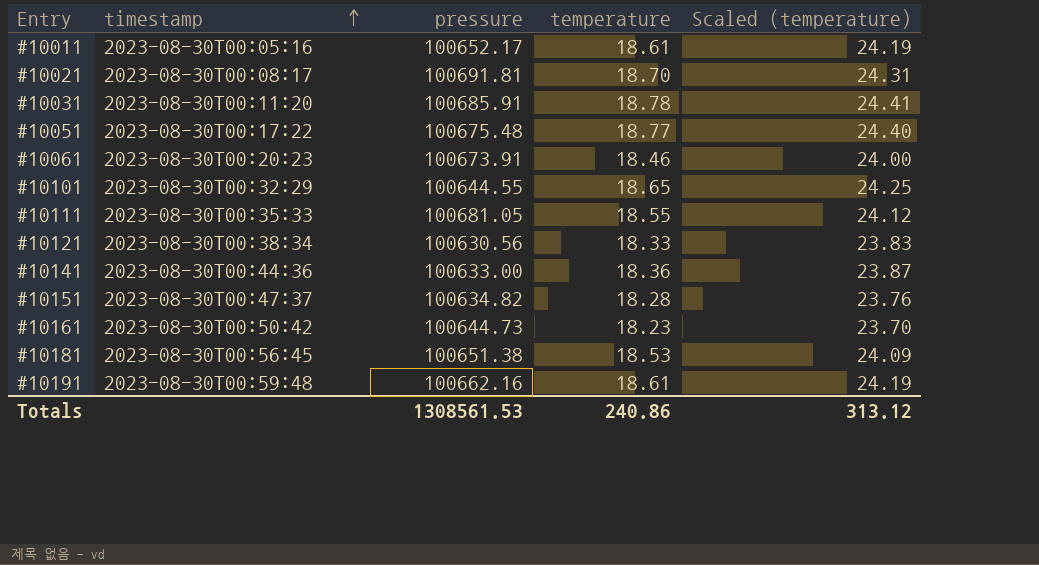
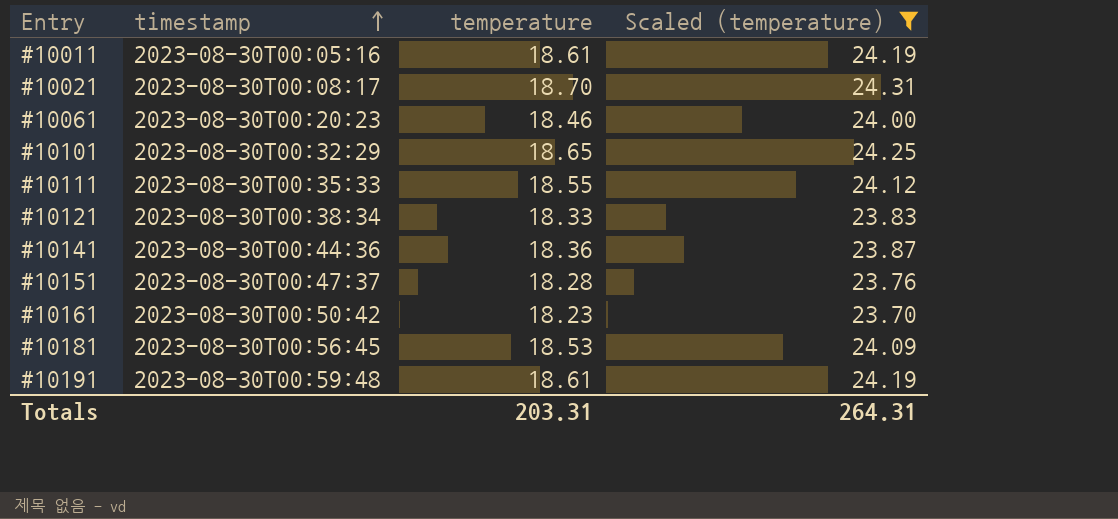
filter: none -> Scaled (temperature) <= 24.31
column pressure | position: 3 -> none
Totals | temperature: 240.86 -> 203.31
Totals | Scaled (temperature): 313.12 -> 264.31

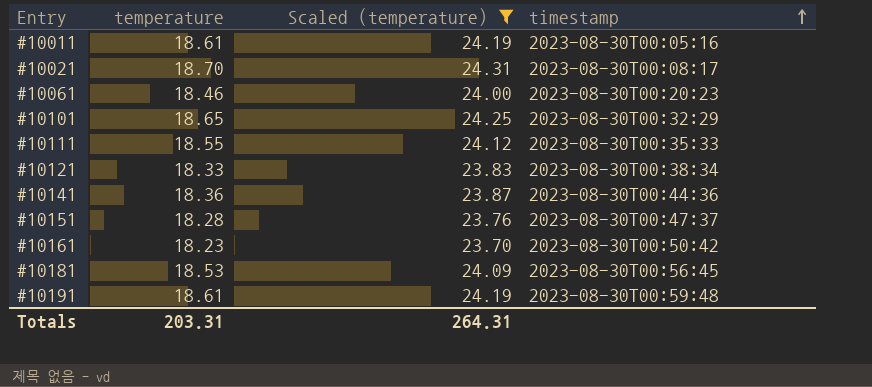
column timestamp | position: 2 -> 4

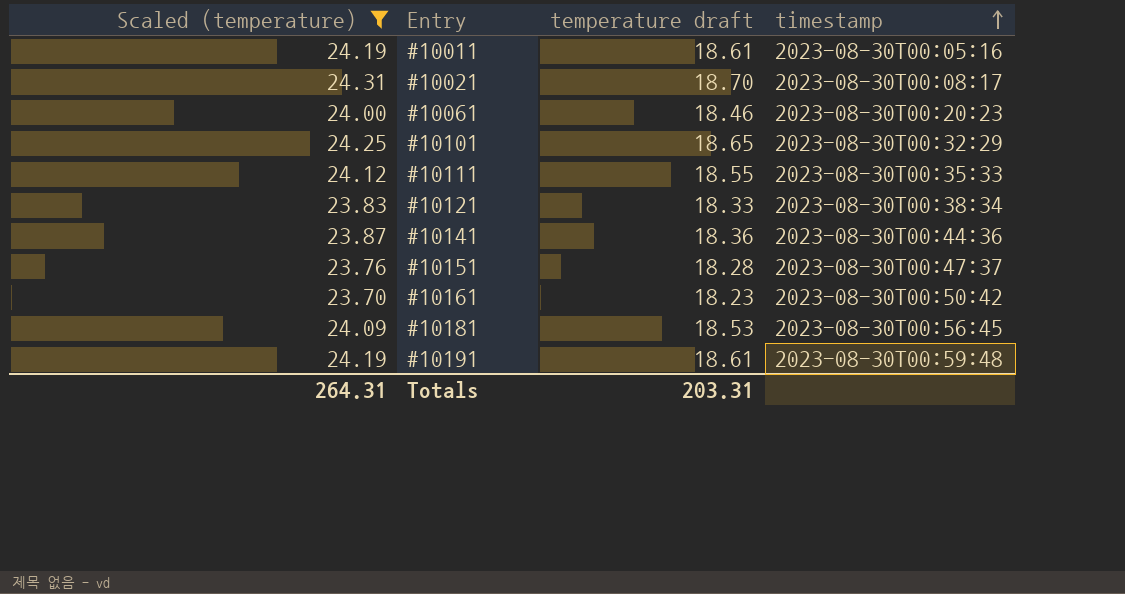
column Scaled (temperature) | position: 3 -> 1
column name: temperature -> temperature draft

